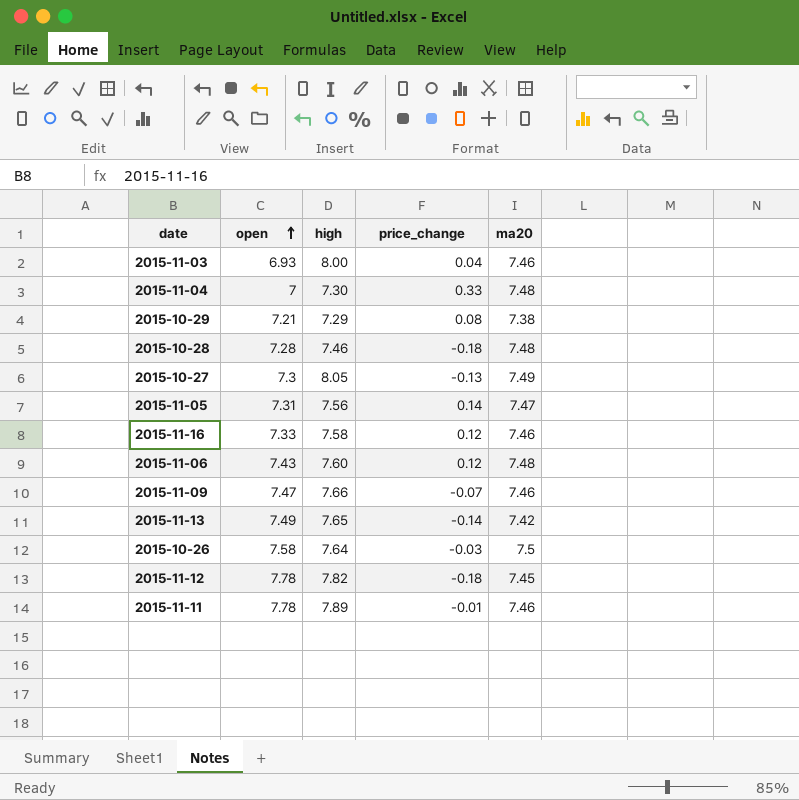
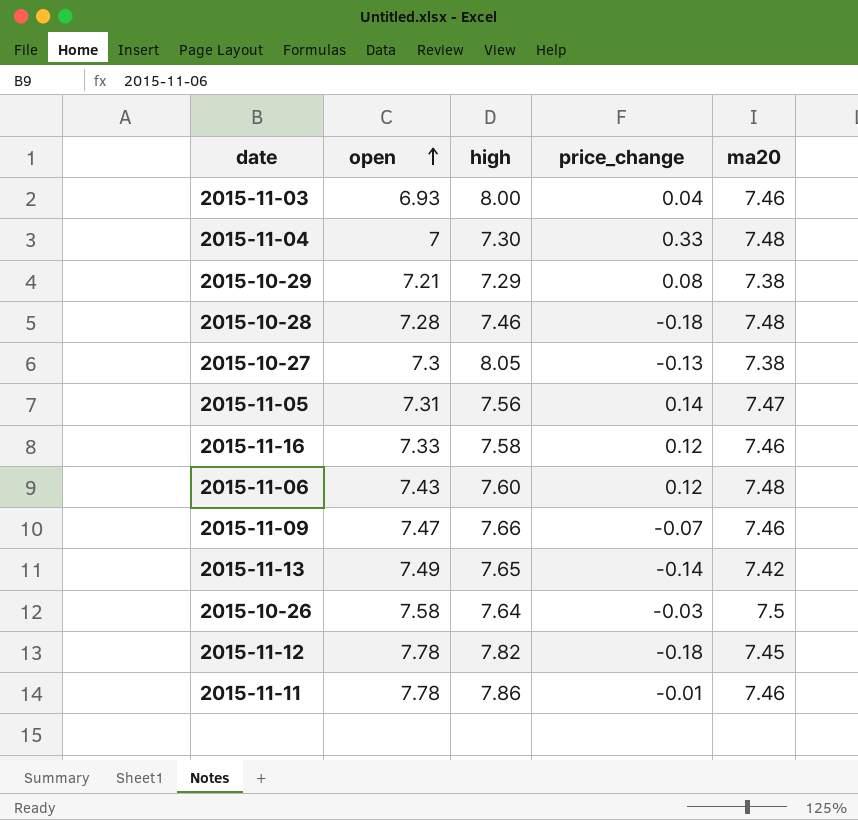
2015-10-27 | ma20: 7.49 -> 7.38
2015-11-11 | high: 7.89 -> 7.86

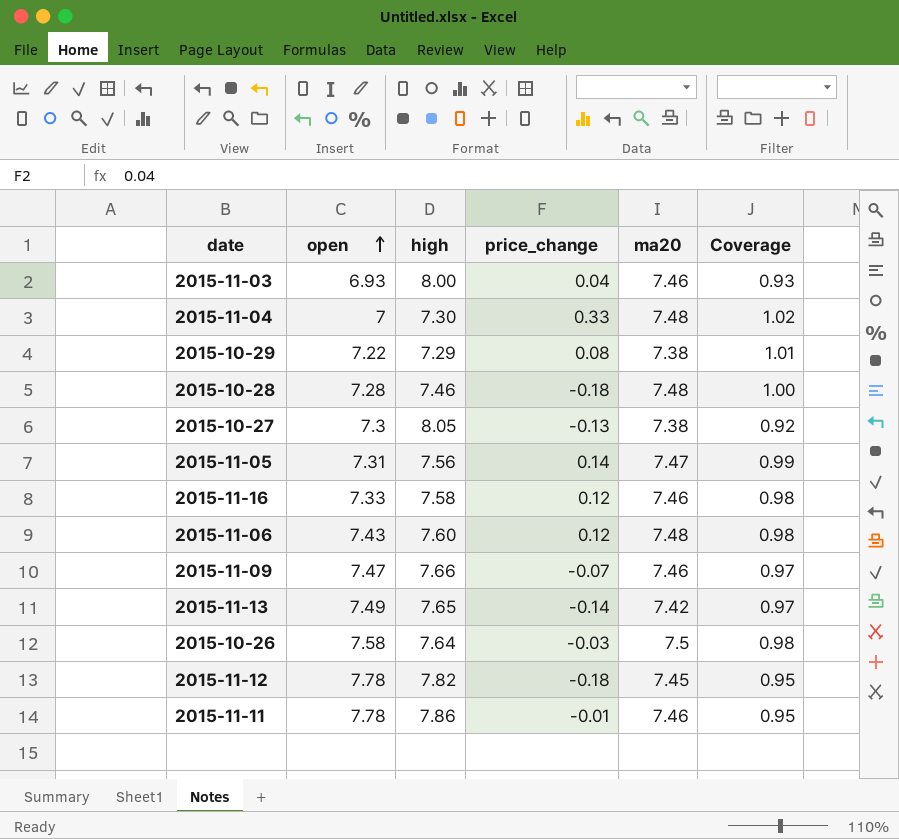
column Coverage | formula: none -> [ma20] / [high]
2015-10-29 | open: 7.21 -> 7.22

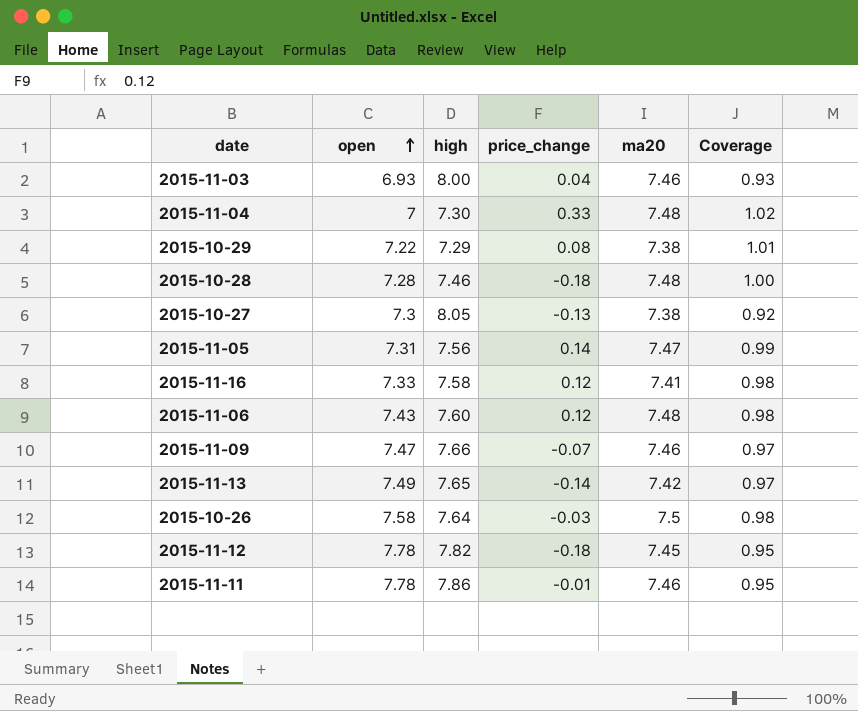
2015-11-16 | ma20: 7.46 -> 7.41

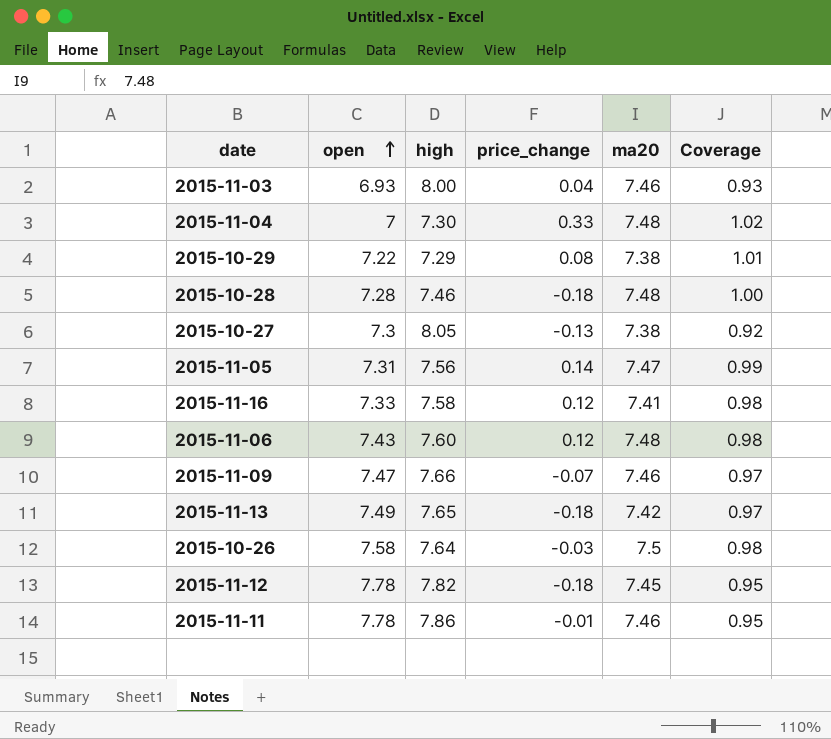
2015-11-13 | price_change: -0.14 -> -0.18

